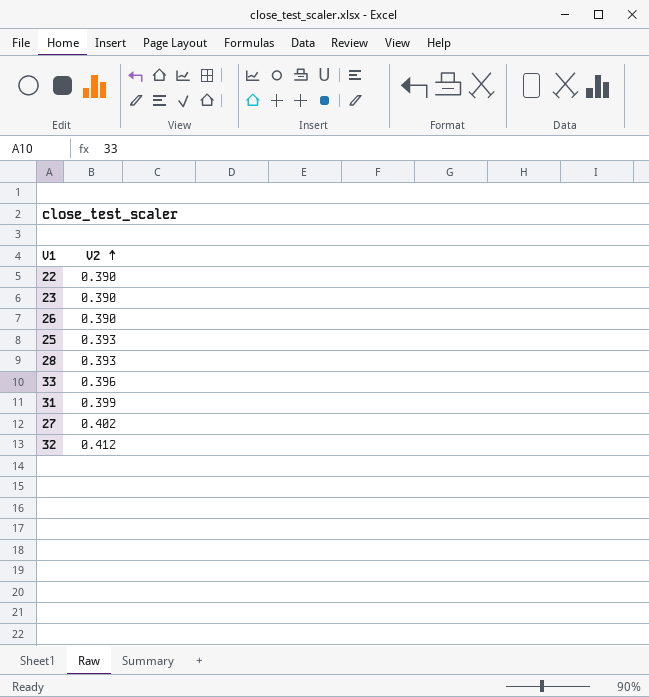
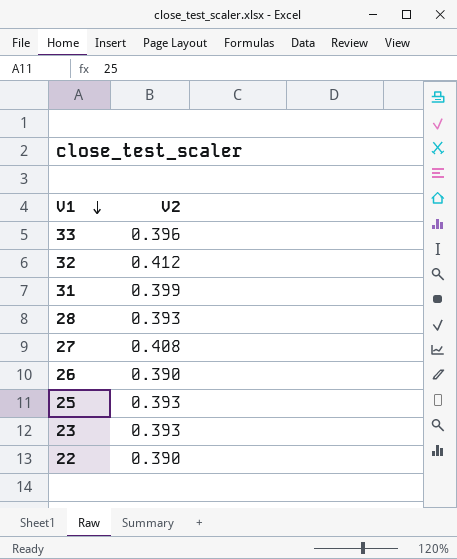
row order: V2 ascending -> V1 descending
27 | V2: 0.402 -> 0.408
23 | V2: 0.390 -> 0.393

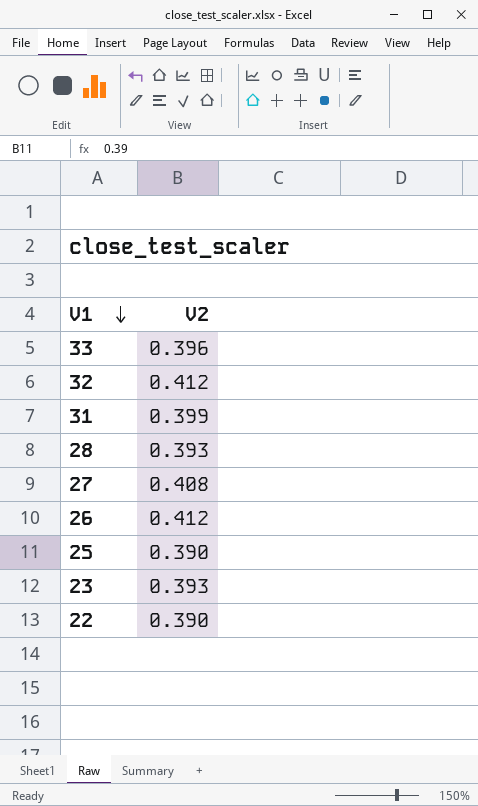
26 | V2: 0.390 -> 0.412
25 | V2: 0.393 -> 0.390

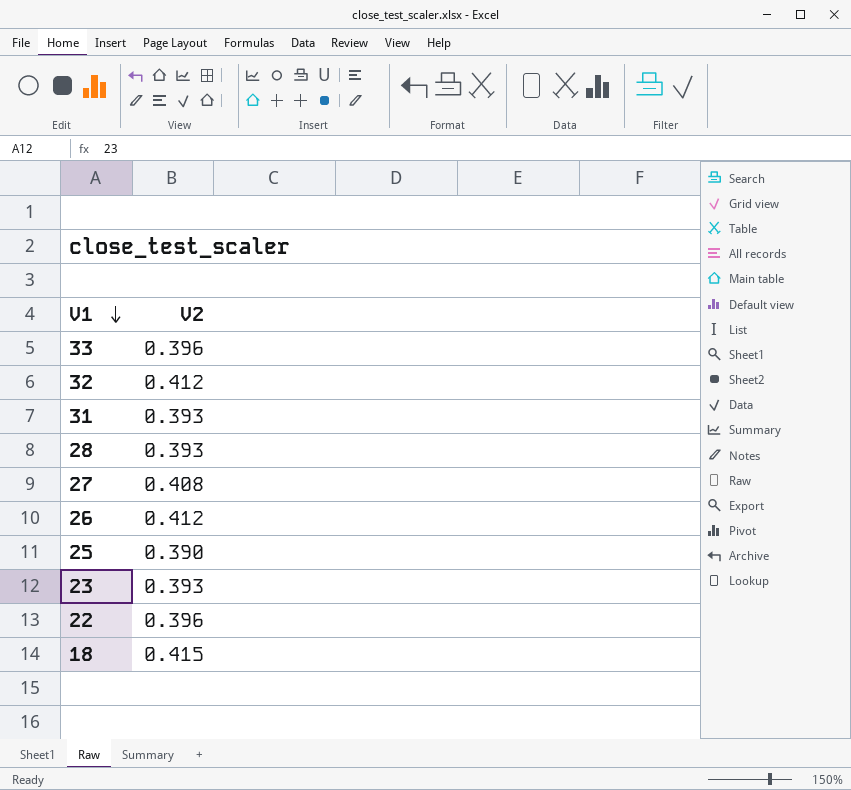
31 | V2: 0.399 -> 0.393
22 | V2: 0.390 -> 0.396
row 18: none -> 0.415

